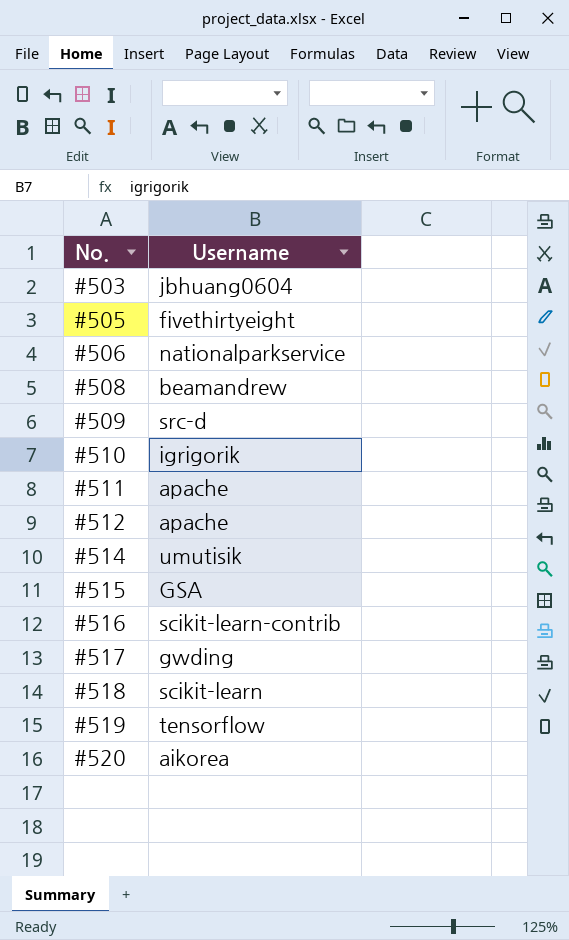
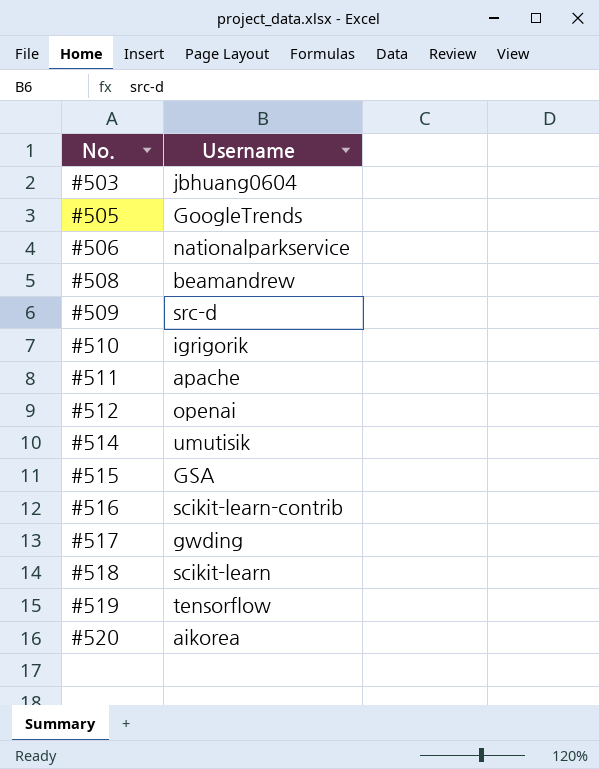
#505 | Username: fivethirtyeight -> GoogleTrends
#512 | Username: apache -> openai

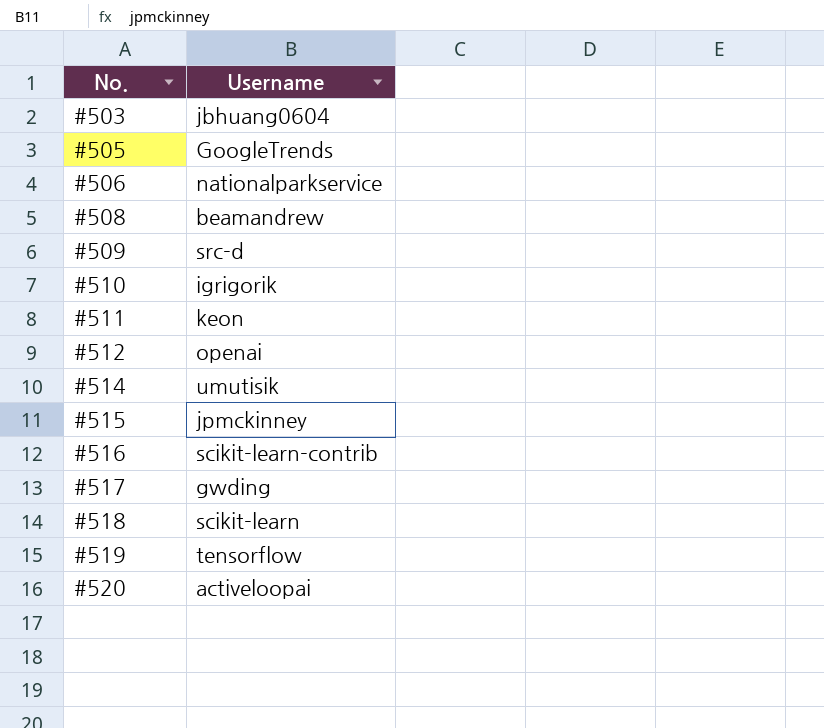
#511 | Username: apache -> keon
#515 | Username: GSA -> jpmckinney
#520 | Username: aikorea -> activeloopai

